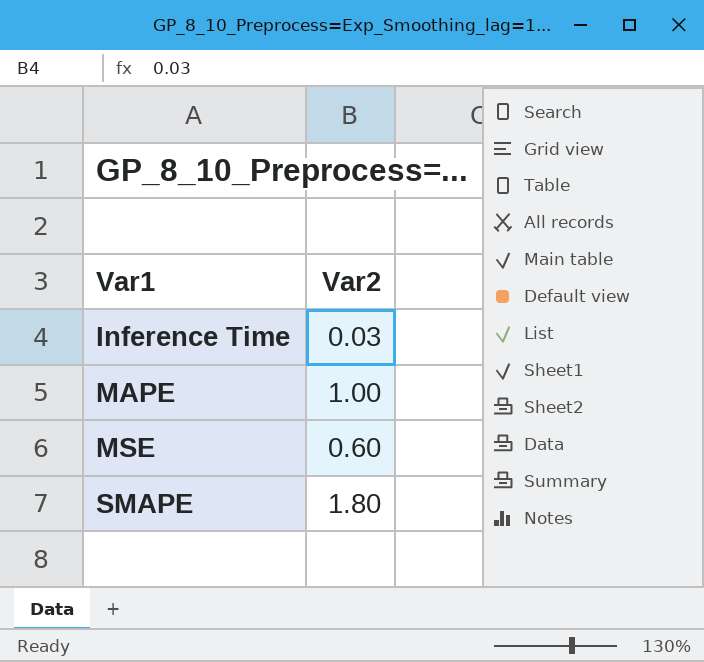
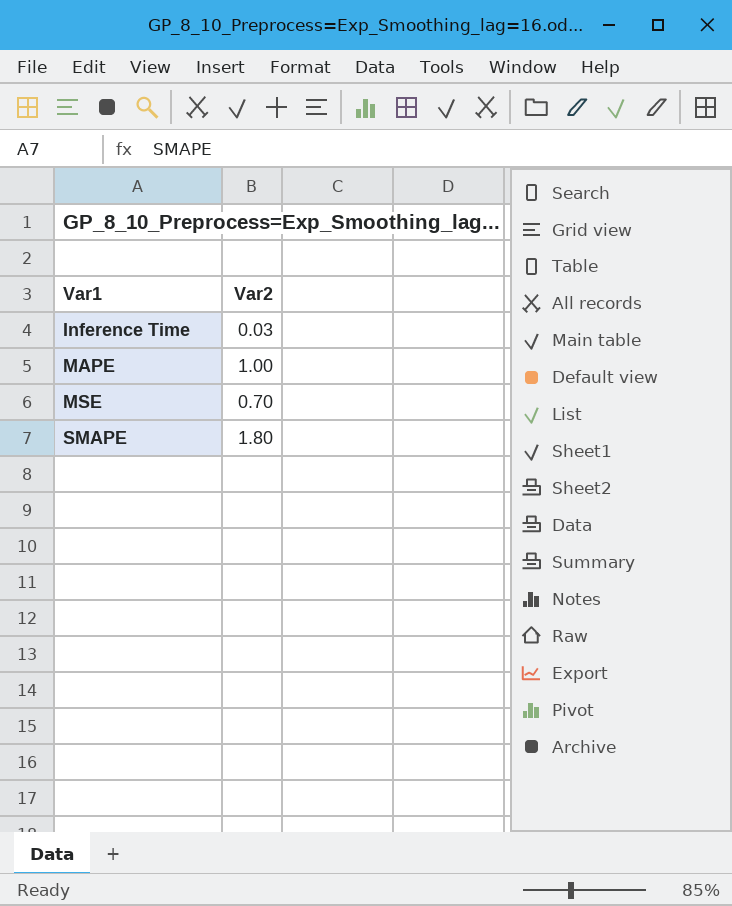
MSE | Var2: 0.60 -> 0.70

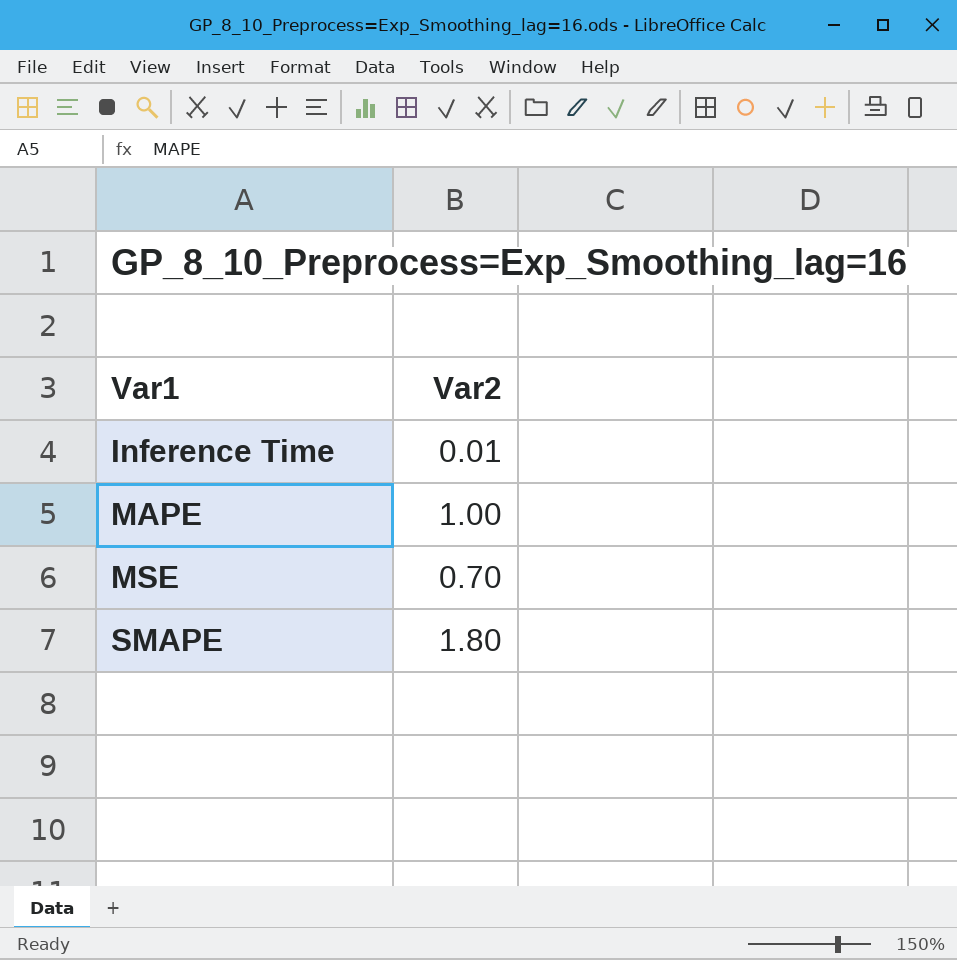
Inference Time | Var2: 0.03 -> 0.01

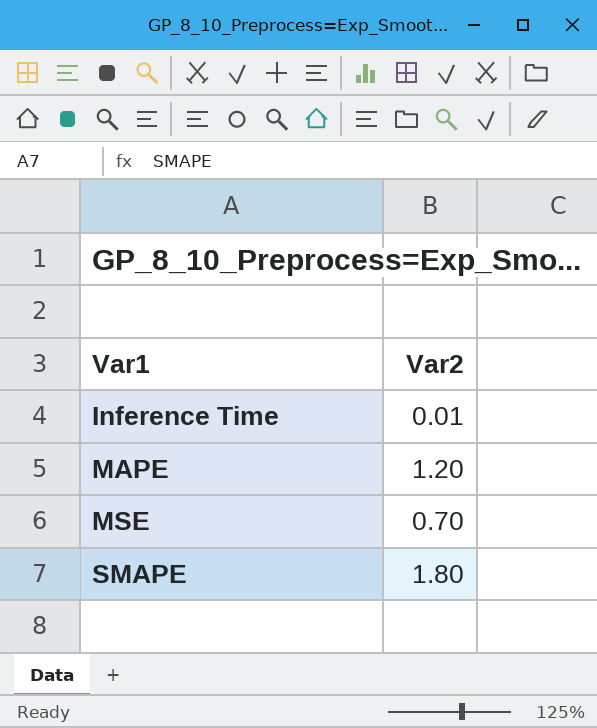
MAPE | Var2: 1.00 -> 1.20

